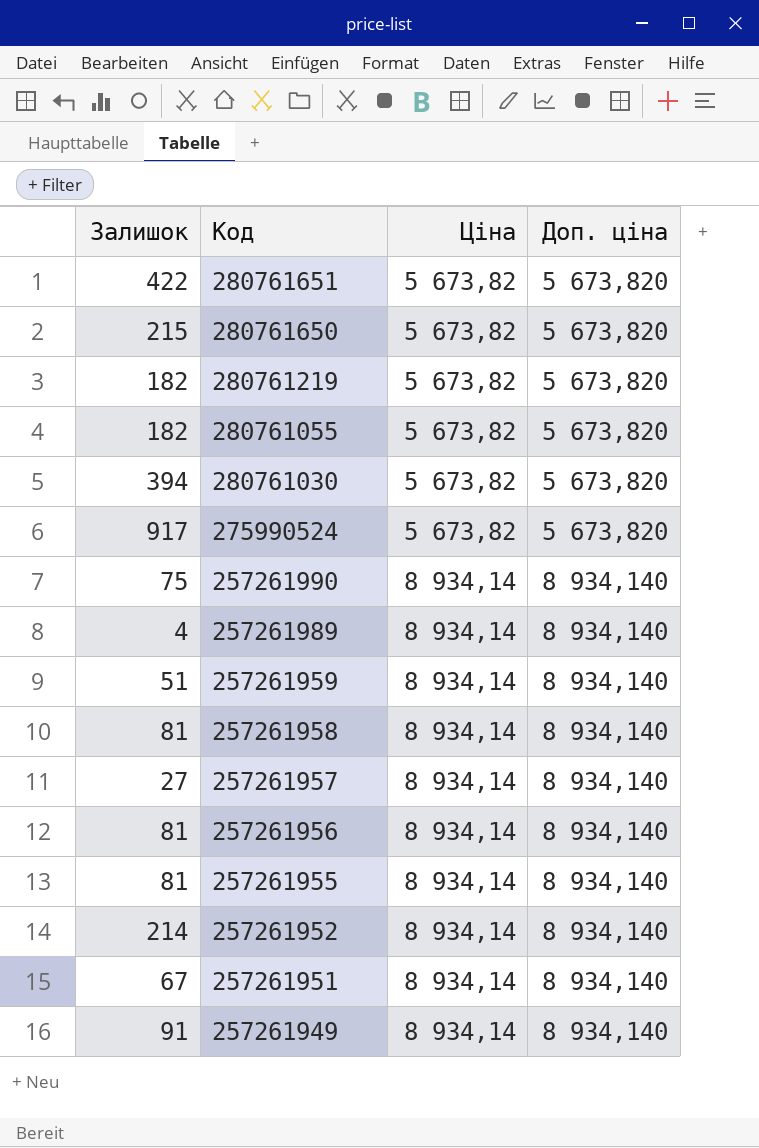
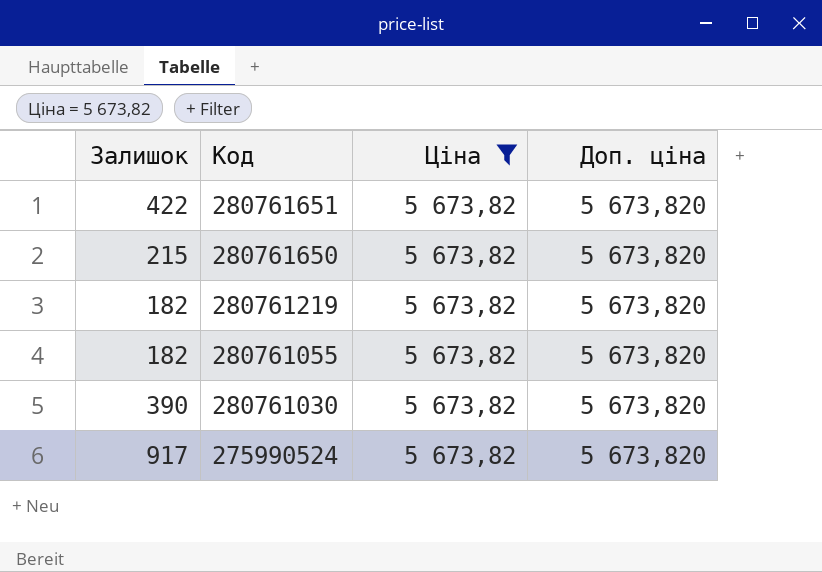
filter: none -> Ціна = 5 673,82
280761030 | Залишок: 394 -> 390

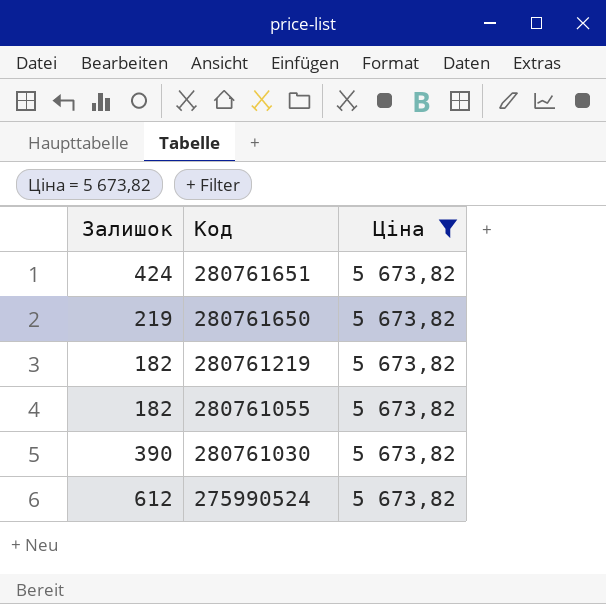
column Доп. ціна | position: 4 -> none
280761651 | Залишок: 422 -> 424
280761650 | Залишок: 215 -> 219
275990524 | Залишок: 917 -> 612

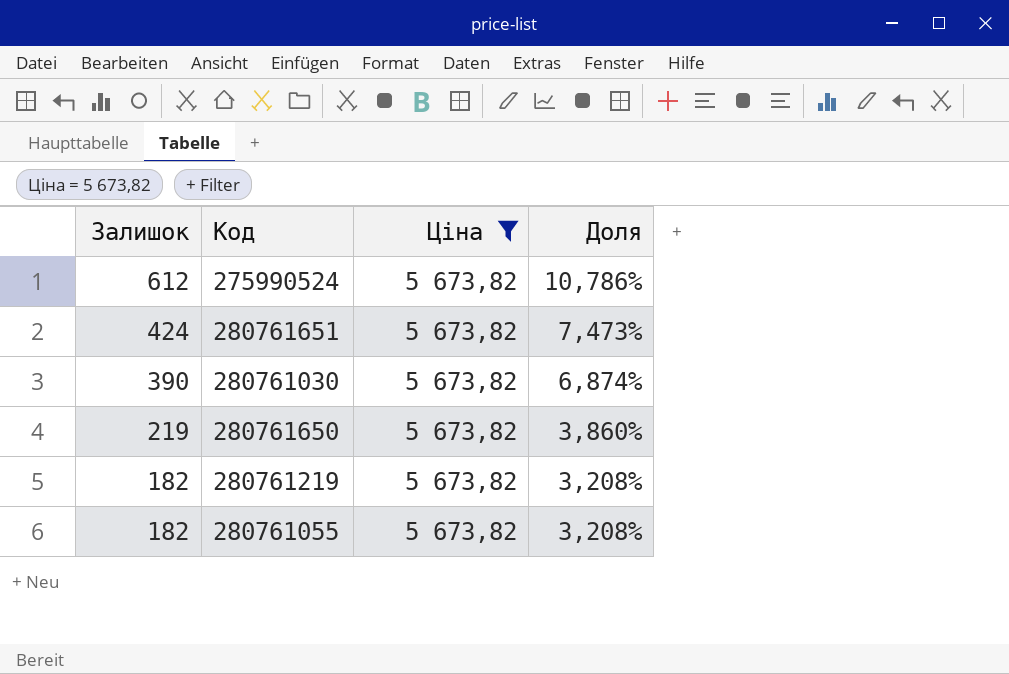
row order: Код descending -> Залишок descending
column Доля | formula: none -> [Залишок] / [Ціна]

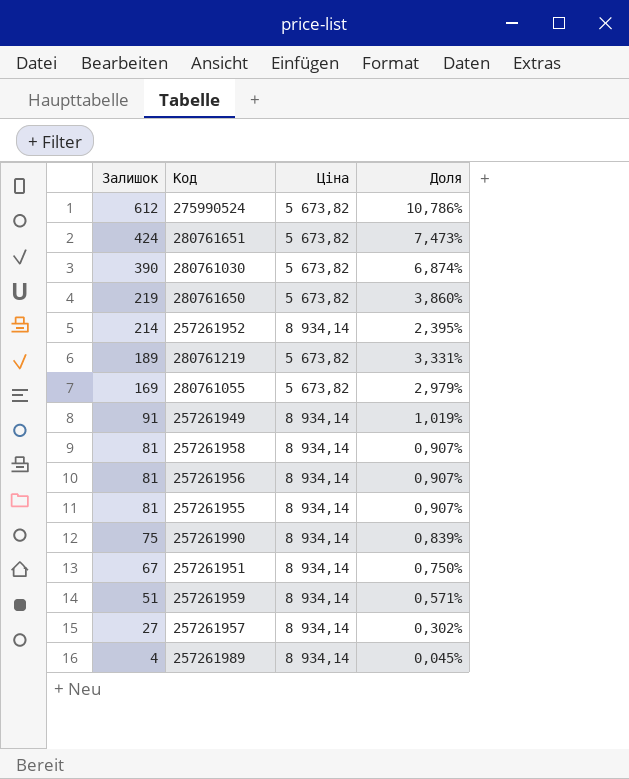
filter: Ціна = 5 673,82 -> none
280761219 | Залишок: 182 -> 189
280761219 | Доля: 3,208% -> 3,331%
280761055 | Залишок: 182 -> 169
280761055 | Доля: 3,208% -> 2,979%

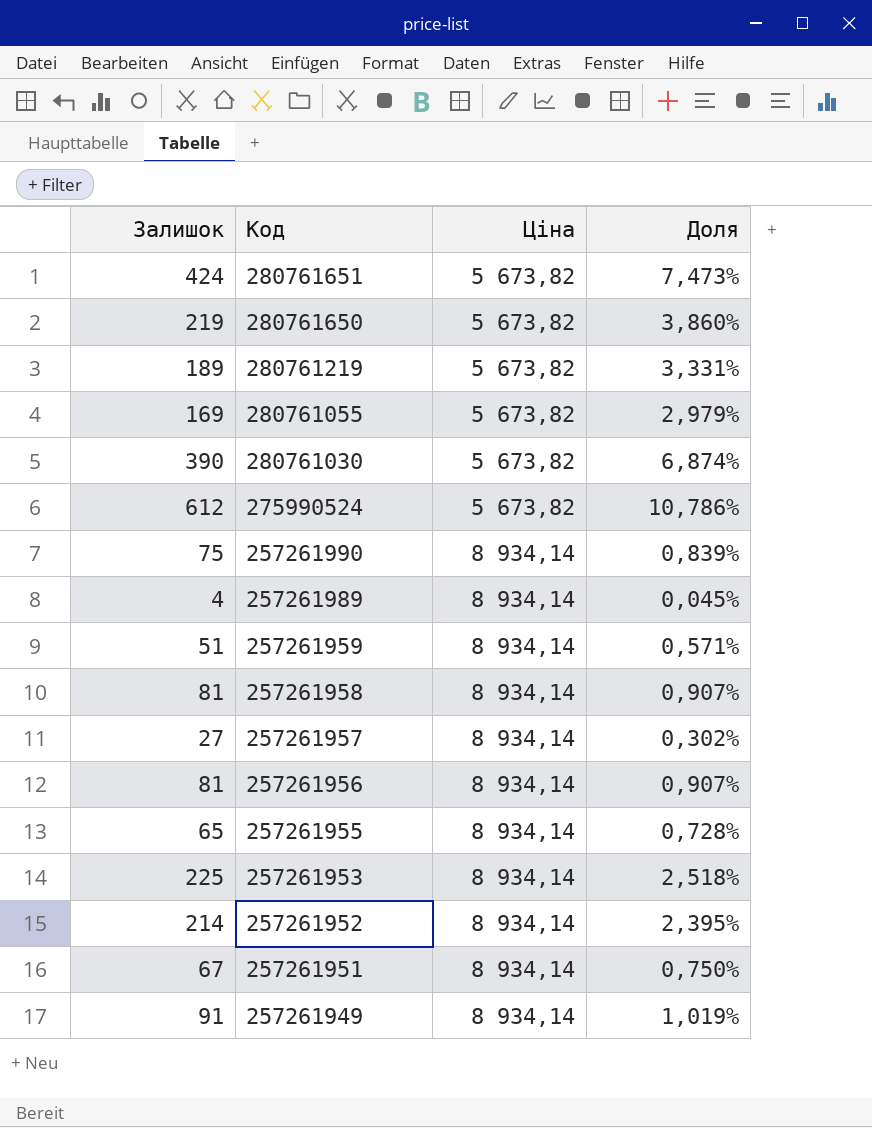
row order: Залишок descending -> Код descending
257261955 | Залишок: 81 -> 65
257261955 | Доля: 0,907% -> 0,728%
row 257261953: none -> 225 | 8 934,14 | 2,518%

